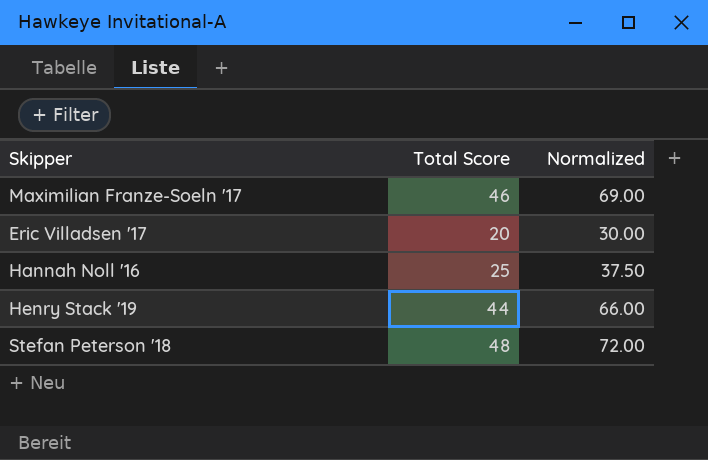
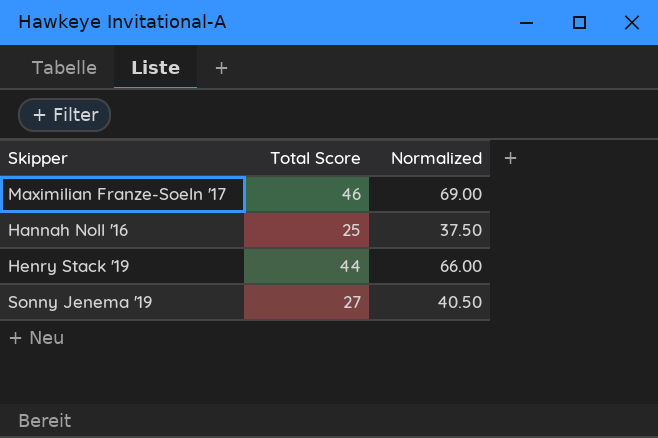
row Eric Villadsen '17: 20 | 30.00 -> none
row Stefan Peterson '18: 48 | 72.00 -> none
row Sonny Jenema '19: none -> 27 | 40.50

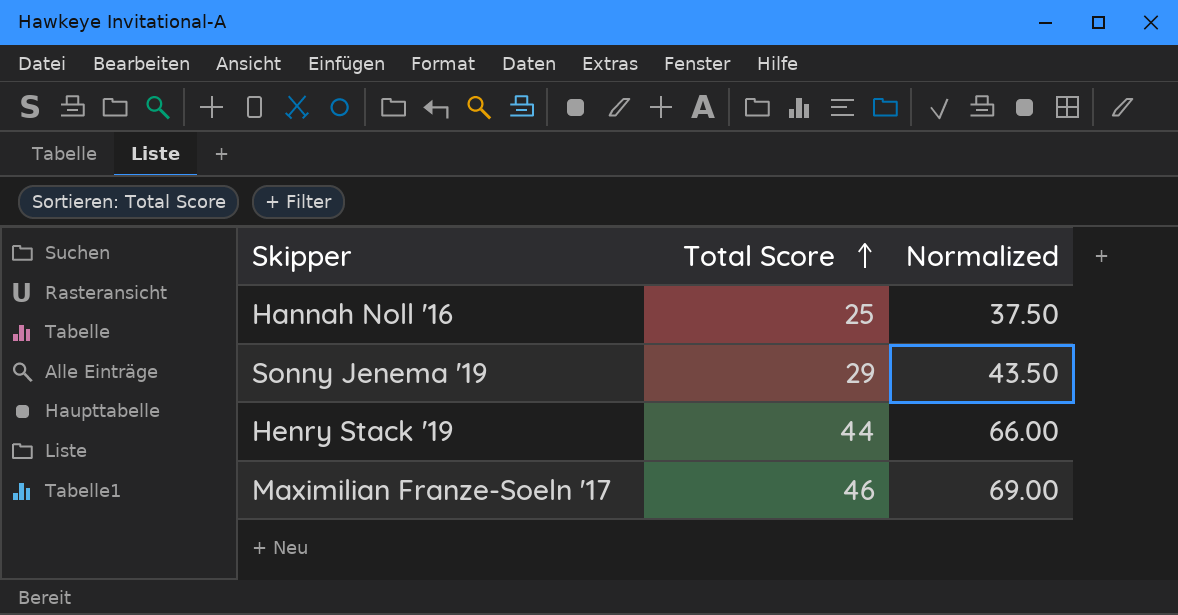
row order: none -> Total Score ascending
Sonny Jenema '19 | Total Score: 27 -> 29
Sonny Jenema '19 | Normalized: 40.50 -> 43.50

